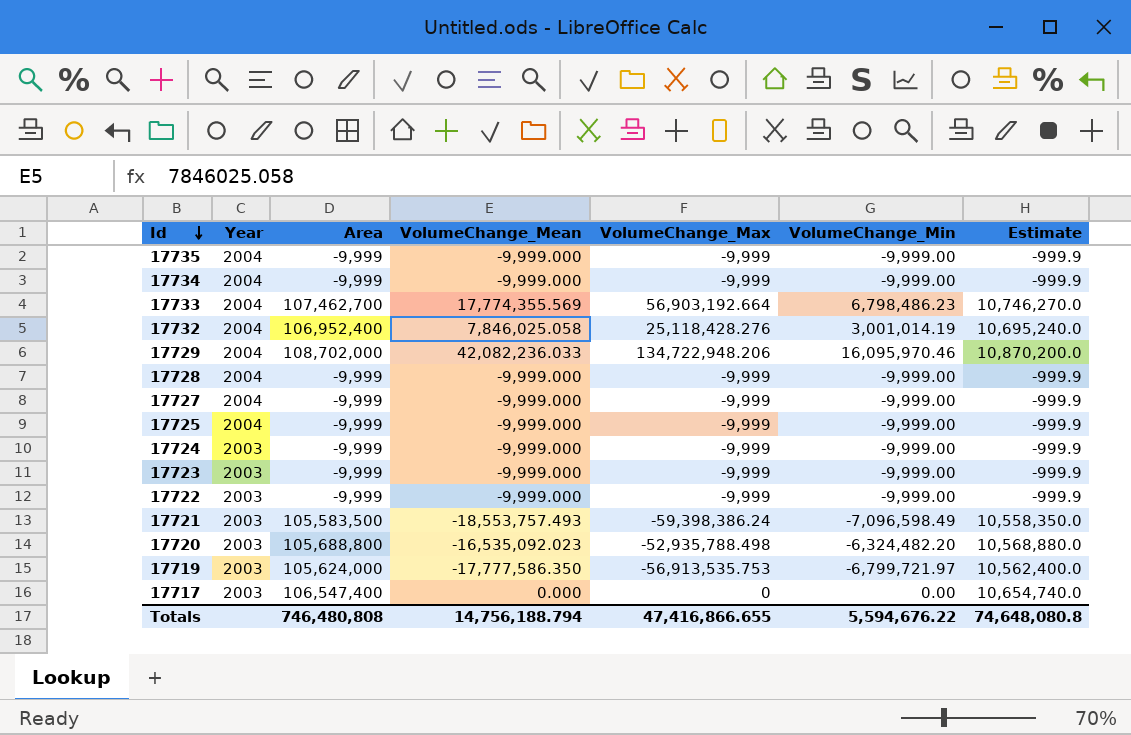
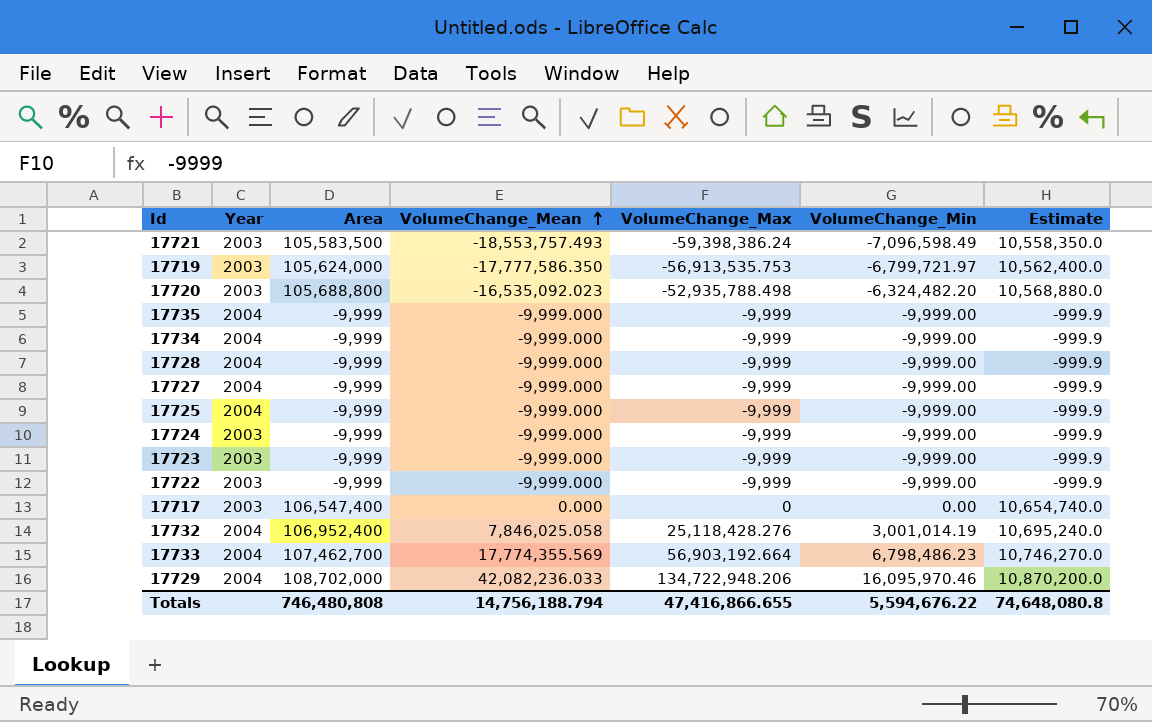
row order: Id descending -> VolumeChange_Mean ascending

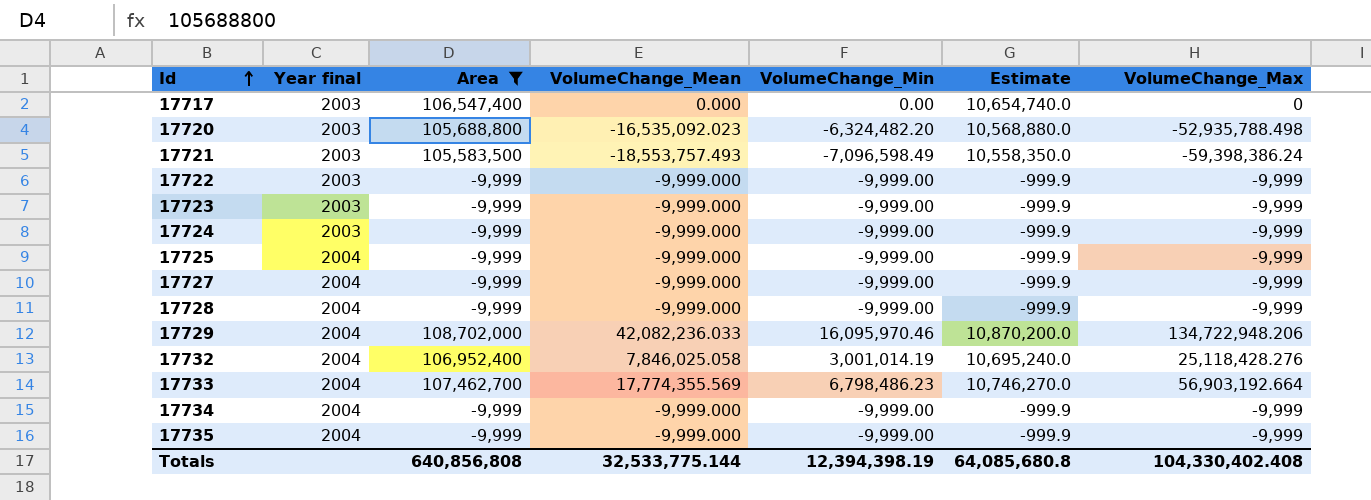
filter: none -> Area != 105,624,000
row order: VolumeChange_Mean ascending -> Id ascending
column name: Year -> Year final
column VolumeChange_Max | position: 5 -> 7
Totals | Area: 746,480,808 -> 640,856,808
Totals | VolumeChange_Mean: 14,756,188.794 -> 32,533,775.144
Totals | VolumeChange_Min: 5,594,676.22 -> 12,394,398.19
Totals | Estimate: 74,648,080.8 -> 64,085,680.8
Totals | VolumeChange_Max: 47,416,866.655 -> 104,330,402.408

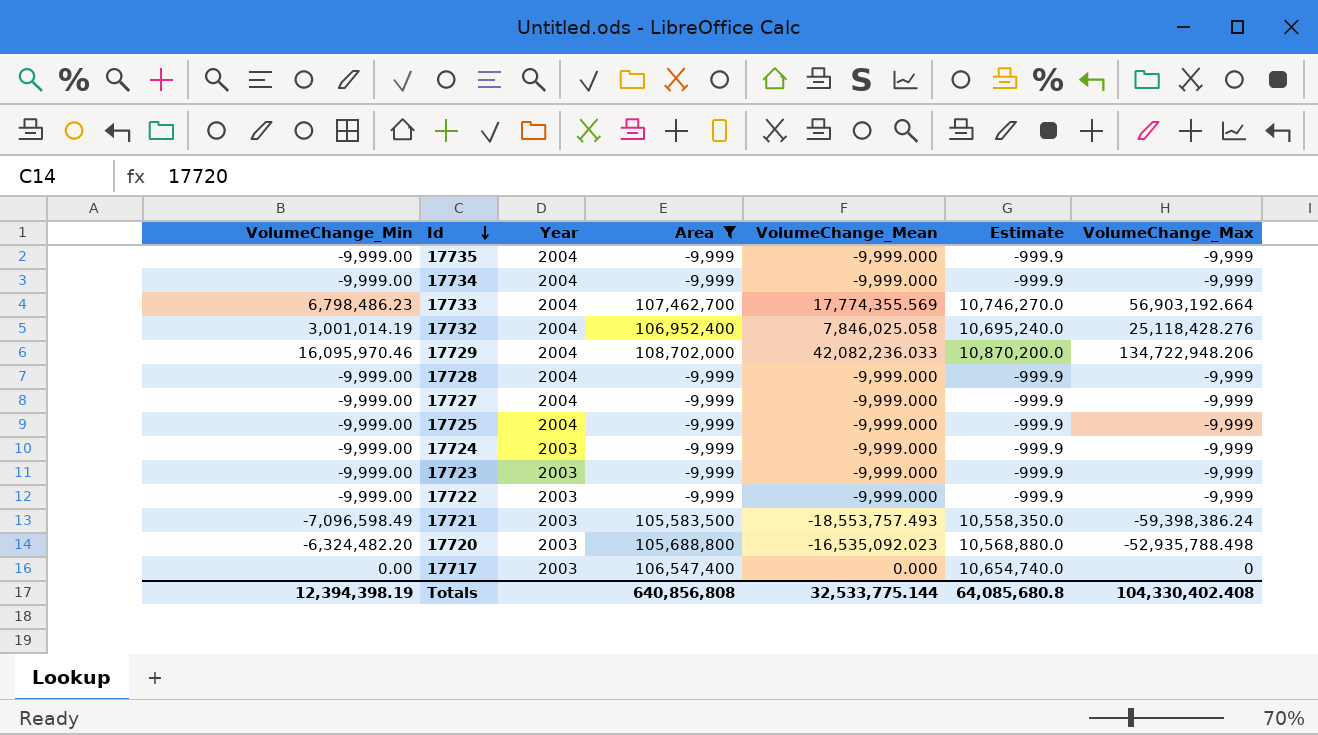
row order: Id ascending -> Id descending
column VolumeChange_Min | position: 5 -> 1
column name: Year final -> Year

